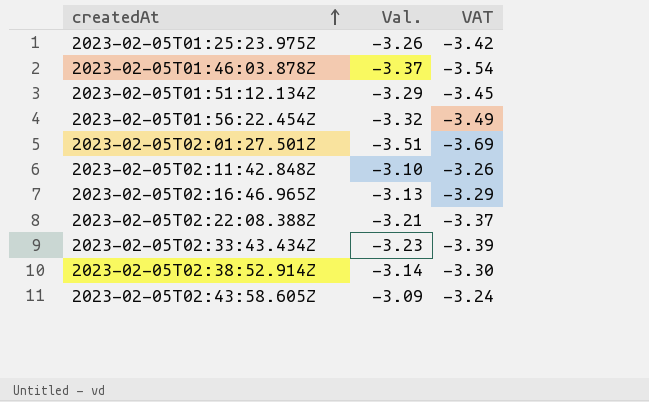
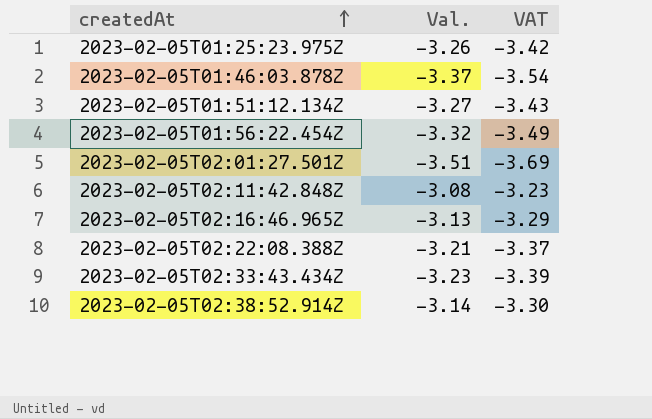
row 2023-02-05T02:43:58.605Z: -3.09 | -3.24 -> none
2023-02-05T01:51:12.134Z | Val.: -3.29 -> -3.27
2023-02-05T01:51:12.134Z | VAT: -3.45 -> -3.43
2023-02-05T02:11:42.848Z | Val.: -3.10 -> -3.08
2023-02-05T02:11:42.848Z | VAT: -3.26 -> -3.23

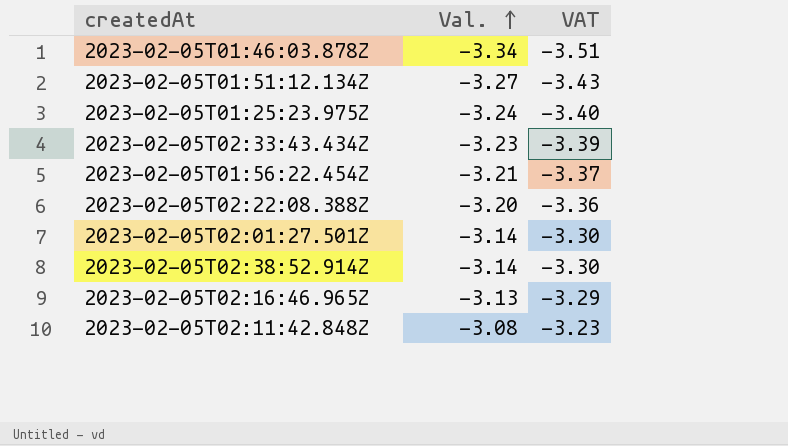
row order: createdAt ascending -> Val. ascending
2023-02-05T01:46:03.878Z | Val.: -3.37 -> -3.34
2023-02-05T01:46:03.878Z | VAT: -3.54 -> -3.51
2023-02-05T01:25:23.975Z | Val.: -3.26 -> -3.24
2023-02-05T01:25:23.975Z | VAT: -3.42 -> -3.40
2023-02-05T01:56:22.454Z | Val.: -3.32 -> -3.21
2023-02-05T01:56:22.454Z | VAT: -3.49 -> -3.37
2023-02-05T02:22:08.388Z | Val.: -3.21 -> -3.20
2023-02-05T02:22:08.388Z | VAT: -3.37 -> -3.36
2023-02-05T02:01:27.501Z | Val.: -3.51 -> -3.14
2023-02-05T02:01:27.501Z | VAT: -3.69 -> -3.30

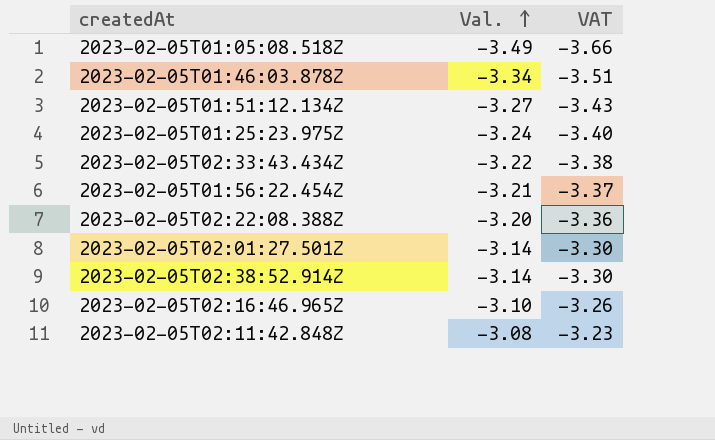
row 2023-02-05T01:05:08.518Z: none -> -3.49 | -3.66
2023-02-05T02:33:43.434Z | Val.: -3.23 -> -3.22
2023-02-05T02:33:43.434Z | VAT: -3.39 -> -3.38
2023-02-05T02:16:46.965Z | Val.: -3.13 -> -3.10
2023-02-05T02:16:46.965Z | VAT: -3.29 -> -3.26

